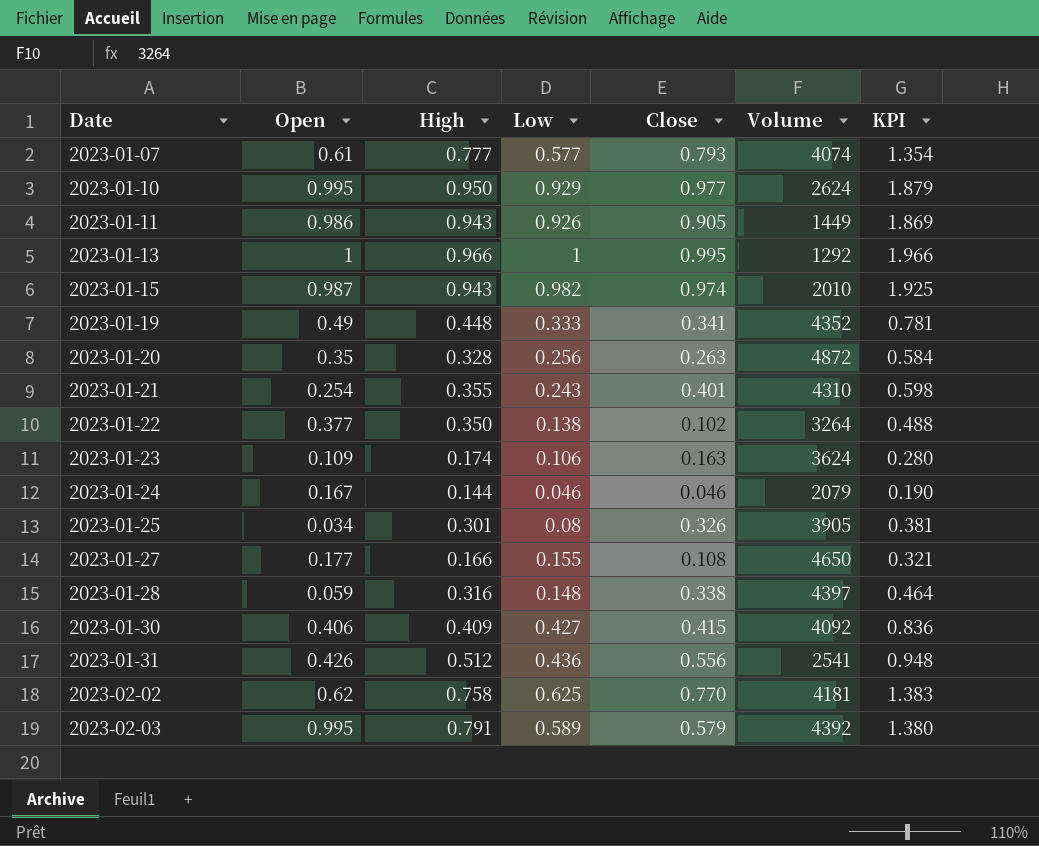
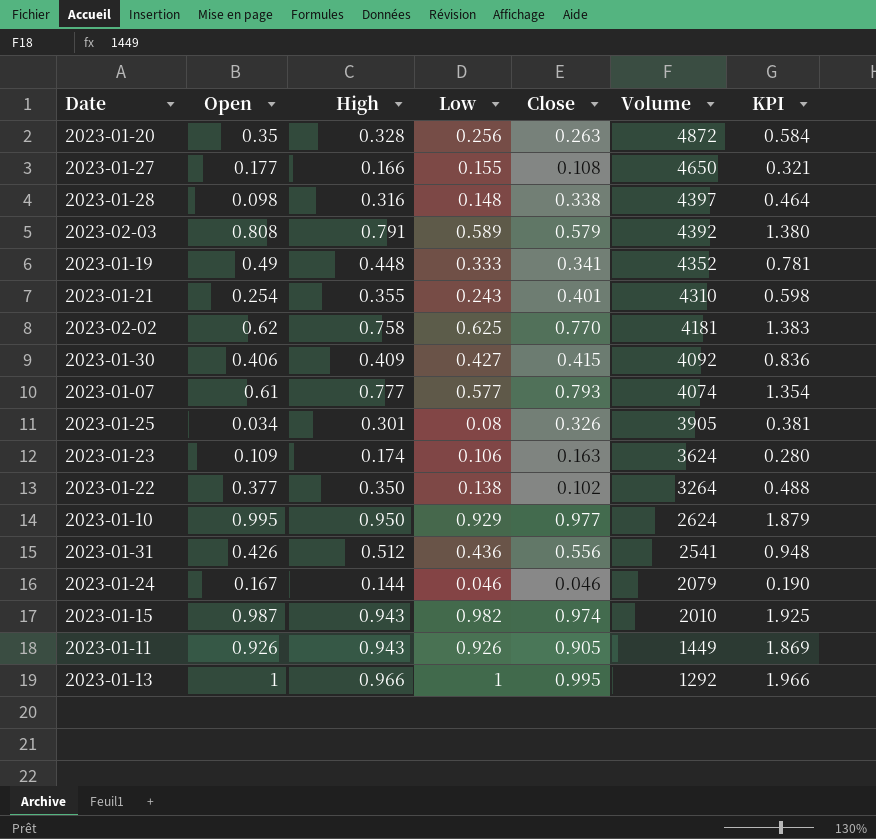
row order: Date ascending -> Volume descending
2023-01-28 | Open: 0.059 -> 0.098
2023-02-03 | Open: 0.995 -> 0.808
2023-01-11 | Open: 0.986 -> 0.926

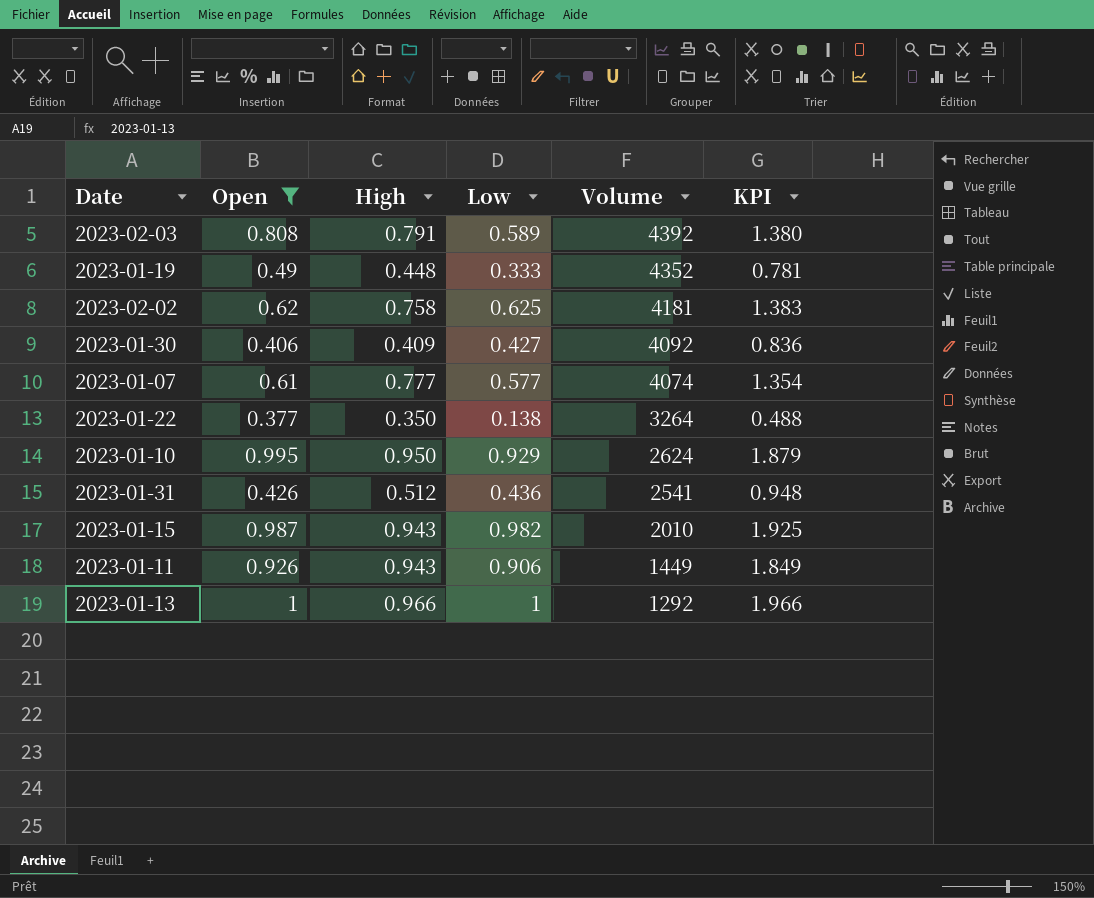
filter: none -> Open >= 0.377
column Close | position: 5 -> none
2023-01-11 | Low: 0.926 -> 0.906
2023-01-11 | KPI: 1.869 -> 1.849

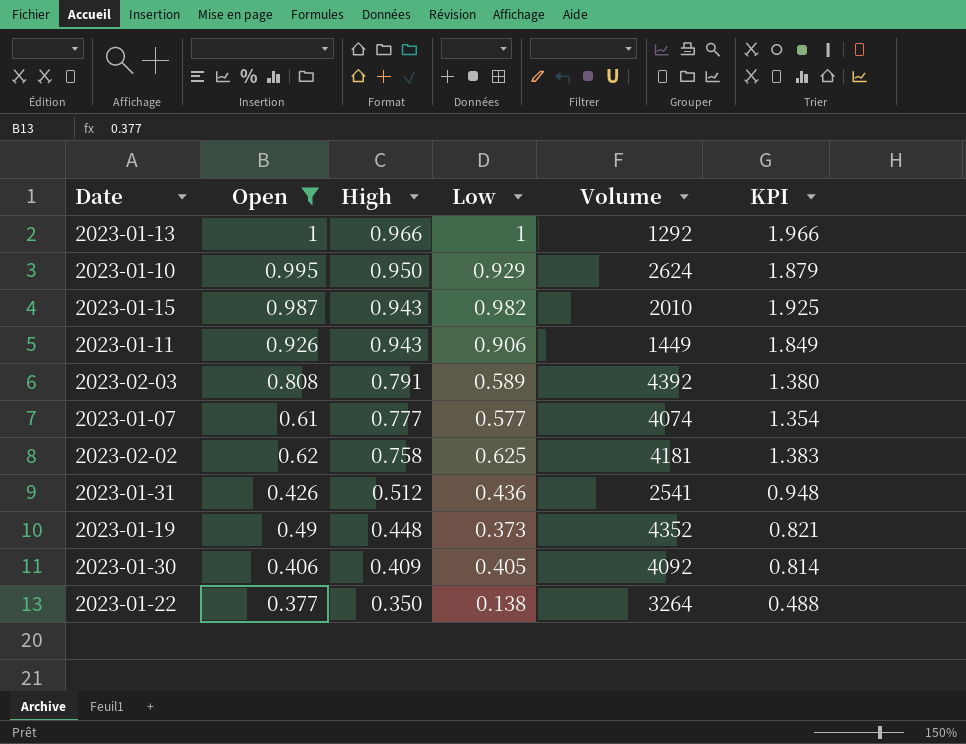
row order: Volume descending -> High descending
2023-01-19 | Low: 0.333 -> 0.373
2023-01-19 | KPI: 0.781 -> 0.821
2023-01-30 | Low: 0.427 -> 0.405
2023-01-30 | KPI: 0.836 -> 0.814

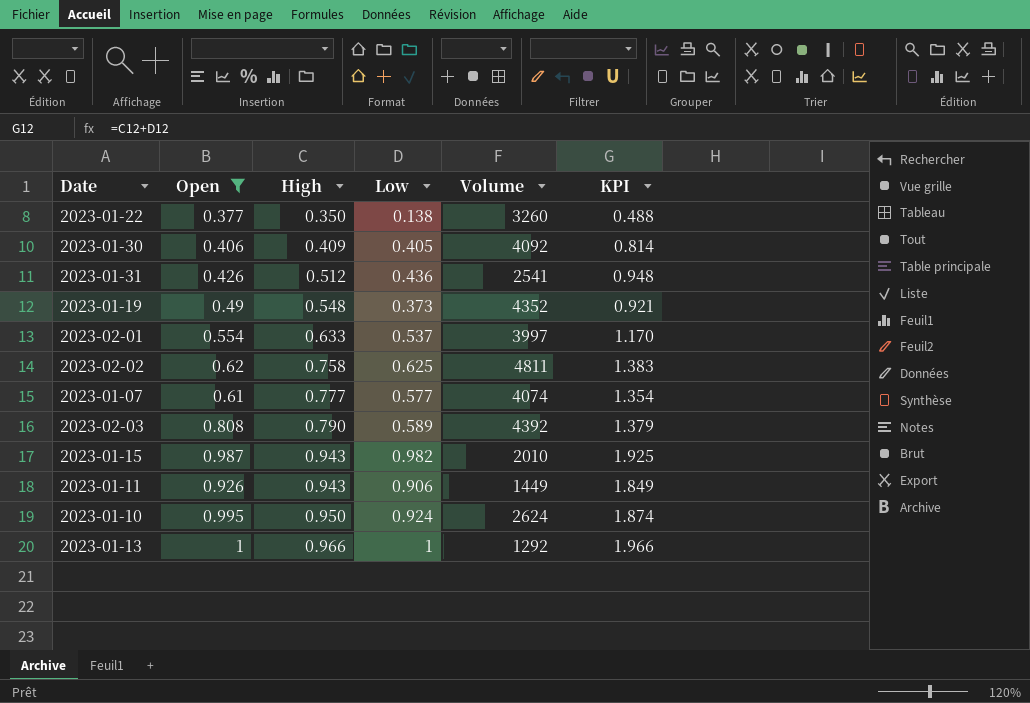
row order: High descending -> High ascending
2023-01-22 | Volume: 3264 -> 3260
2023-01-19 | High: 0.448 -> 0.548
2023-01-19 | KPI: 0.821 -> 0.921
row 2023-02-01: none -> 0.554 | 0.633 | 0.537 | 3997 | 1.170
2023-02-02 | Volume: 4181 -> 4811
2023-02-03 | High: 0.791 -> 0.790
2023-02-03 | KPI: 1.380 -> 1.379
2023-01-10 | Low: 0.929 -> 0.924
2023-01-10 | KPI: 1.879 -> 1.874

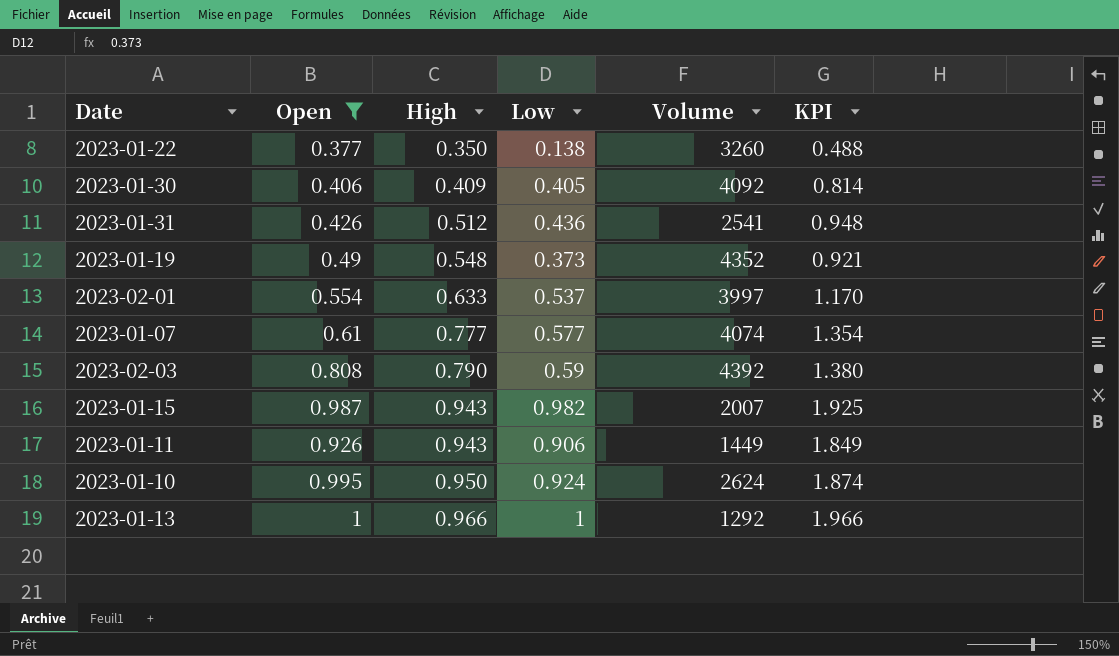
row 2023-02-02: 0.62 | 0.758 | 0.625 | 4811 | 1.383 -> none
2023-02-03 | Low: 0.589 -> 0.59
2023-02-03 | KPI: 1.379 -> 1.380
2023-01-15 | Volume: 2010 -> 2007

